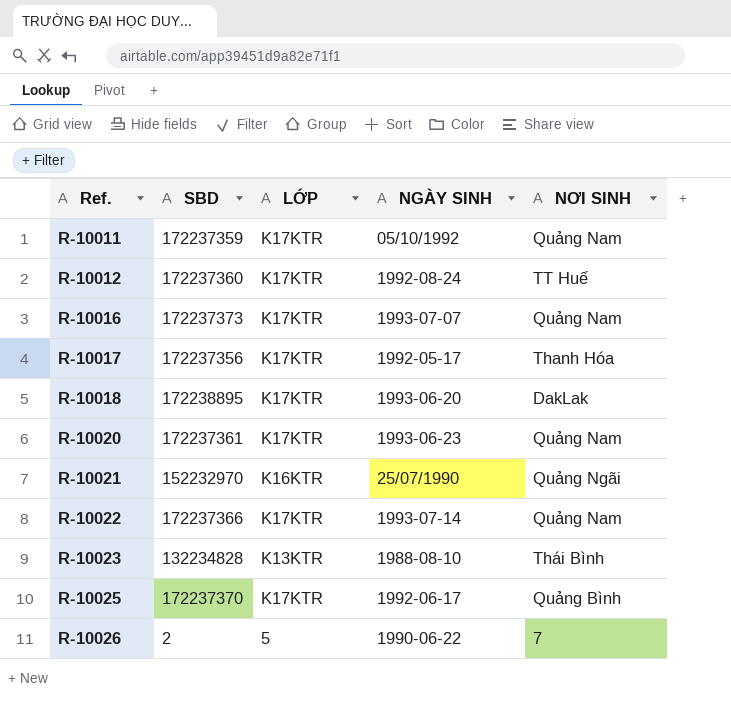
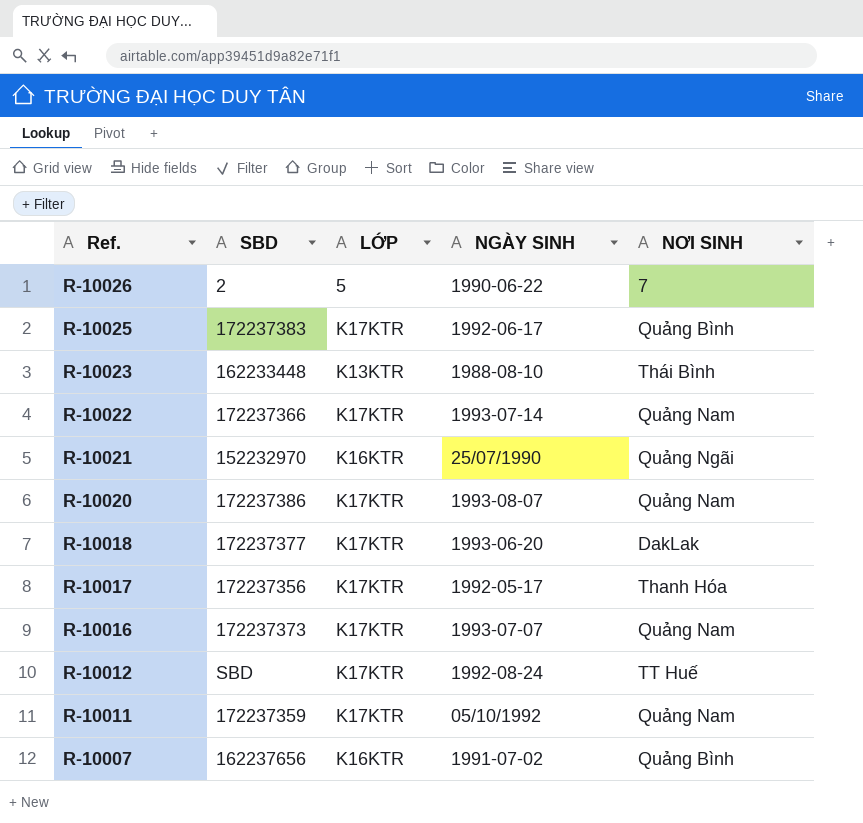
row order: Ref. ascending -> Ref. descending
R-10025 | SBD: 172237370 -> 172237383
R-10023 | SBD: 132234828 -> 162233448
R-10020 | SBD: 172237361 -> 172237386
R-10020 | NGÀY SINH: 1993-06-23 -> 1993-08-07
R-10018 | SBD: 172238895 -> 172237377
R-10012 | SBD: 172237360 -> SBD
row R-10007: none -> 162237656 | K16KTR | 1991-07-02 | Quảng Bình

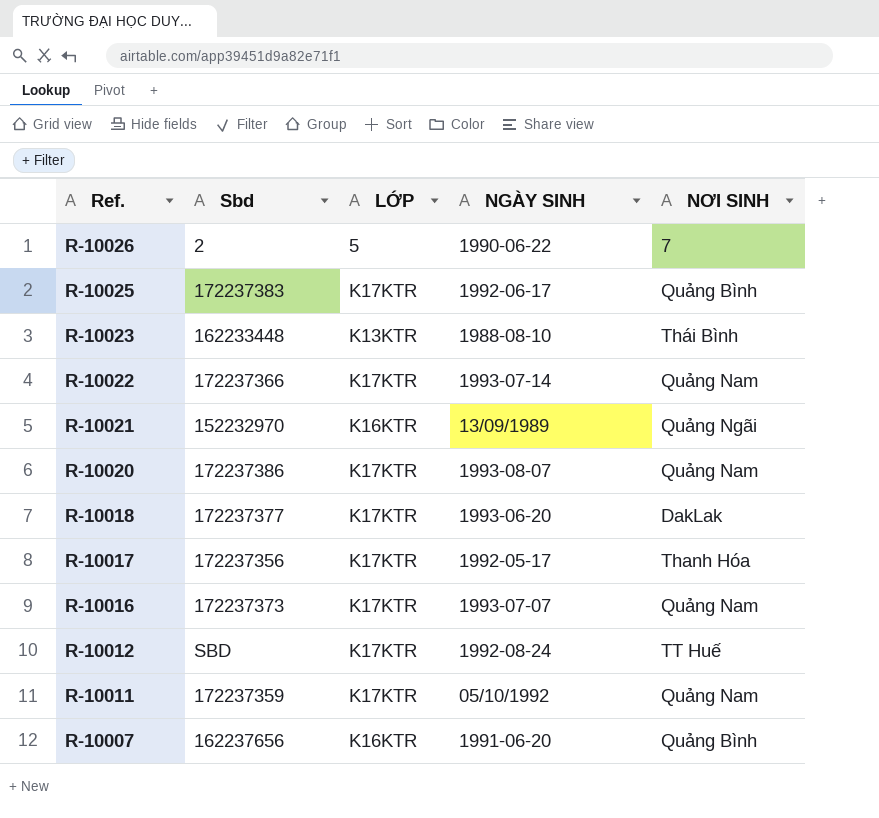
column name: SBD -> Sbd
R-10021 | NGÀY SINH: 25/07/1990 -> 13/09/1989
R-10007 | NGÀY SINH: 1991-07-02 -> 1991-06-20

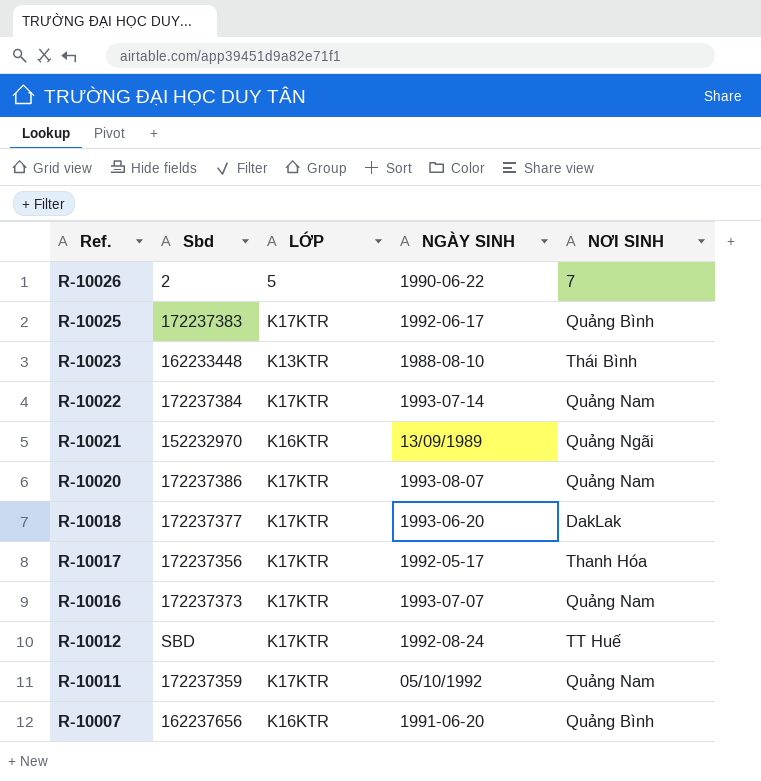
R-10022 | Sbd: 172237366 -> 172237384

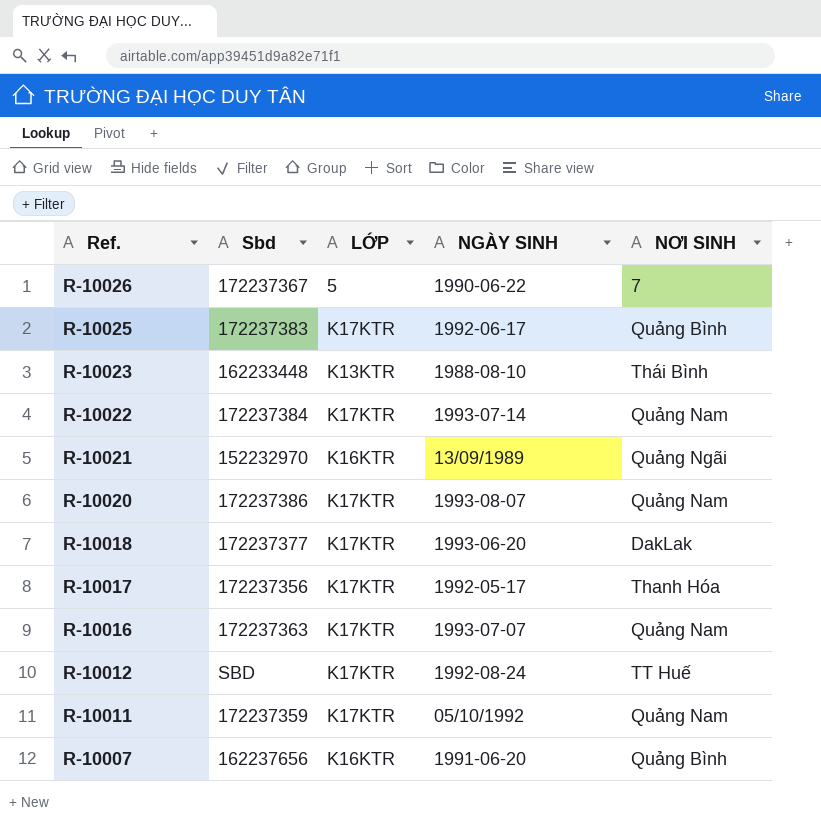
R-10026 | Sbd: 2 -> 172237367
R-10016 | Sbd: 172237373 -> 172237363

